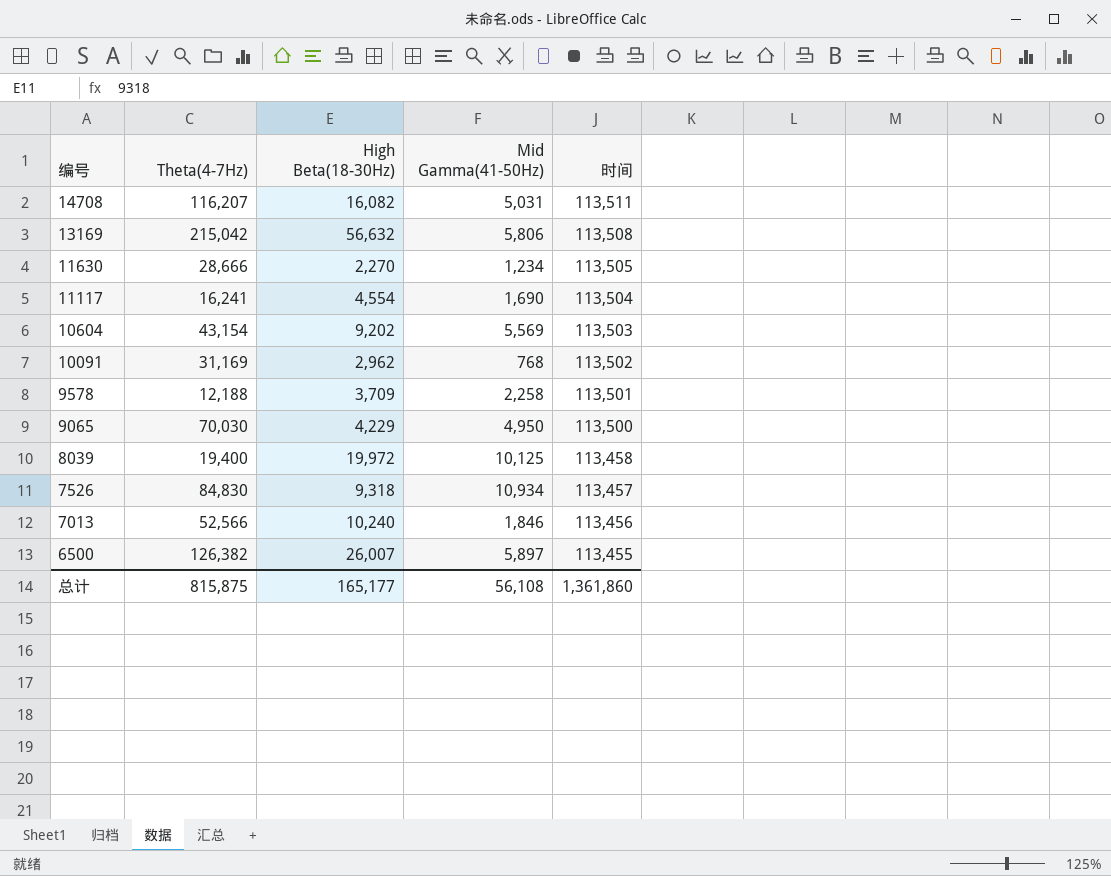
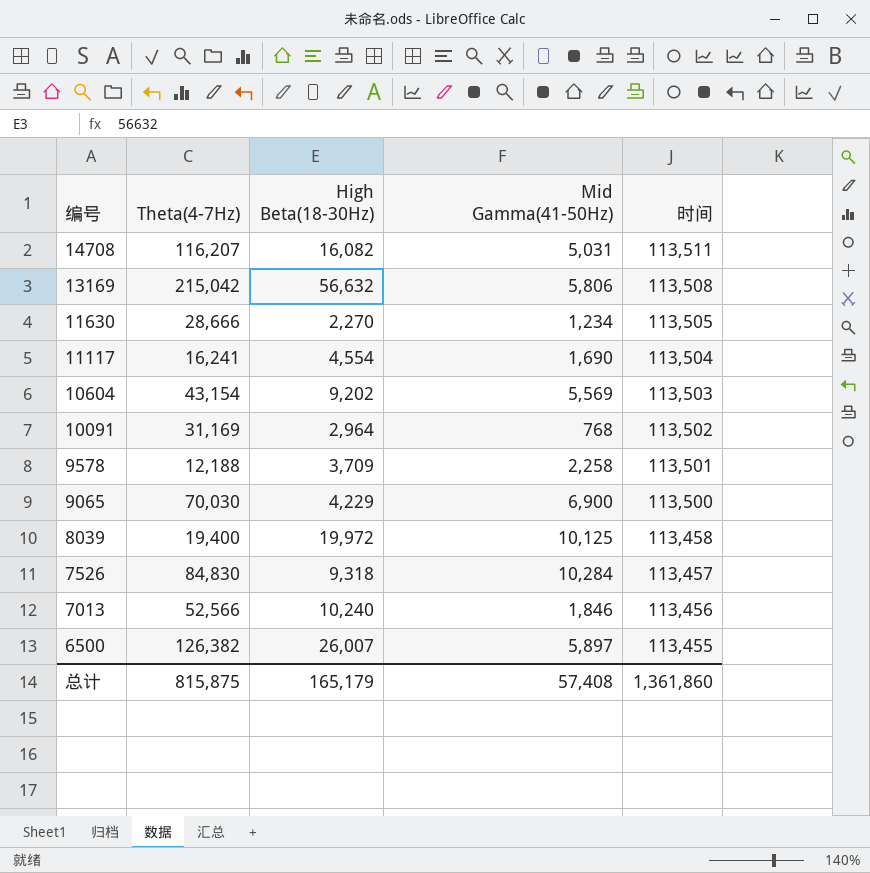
10091 | High Beta(18-30Hz): 2,962 -> 2,964
9065 | Mid Gamma(41-50Hz): 4,950 -> 6,900
7526 | Mid Gamma(41-50Hz): 10,934 -> 10,284
总计 | High Beta(18-30Hz): 165,177 -> 165,179
总计 | Mid Gamma(41-50Hz): 56,108 -> 57,408

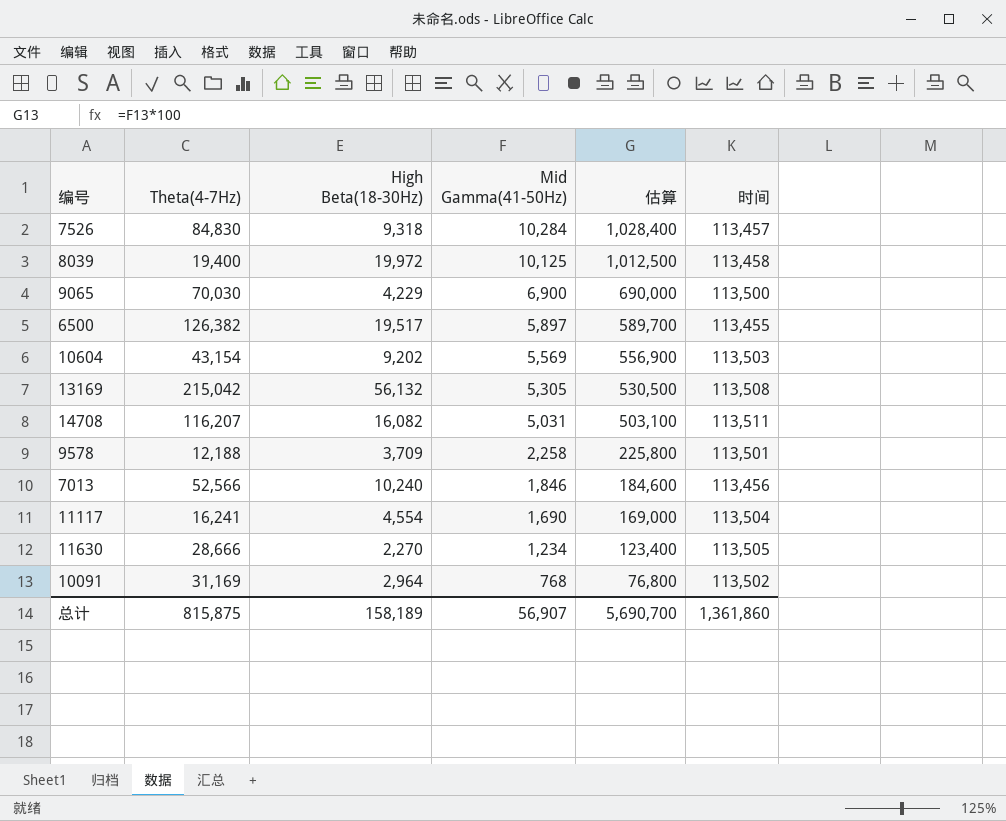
row order: 编号 descending -> Mid Gamma(41-50Hz) descending
column 估算 | formula: none -> [Mid Gamma(41-50Hz)] * 100
6500 | High Beta(18-30Hz): 26,007 -> 19,517
13169 | High Beta(18-30Hz): 56,632 -> 56,132
13169 | Mid Gamma(41-50Hz): 5,806 -> 5,305
总计 | High Beta(18-30Hz): 165,179 -> 158,189
总计 | Mid Gamma(41-50Hz): 57,408 -> 56,907

